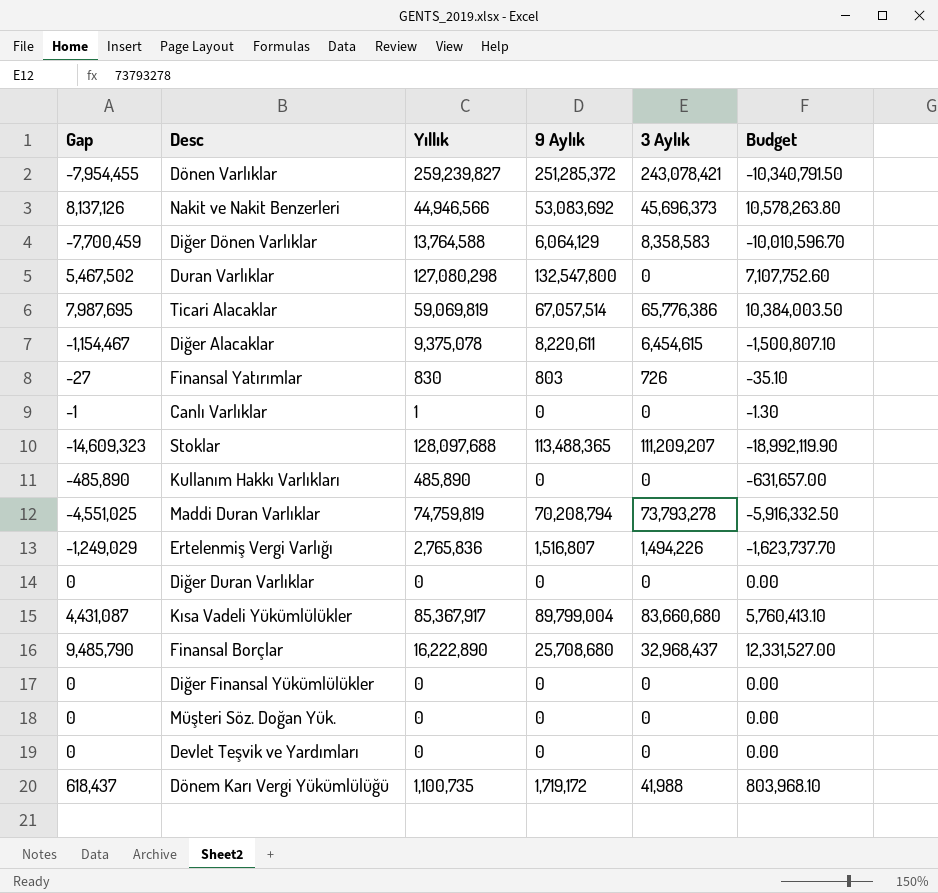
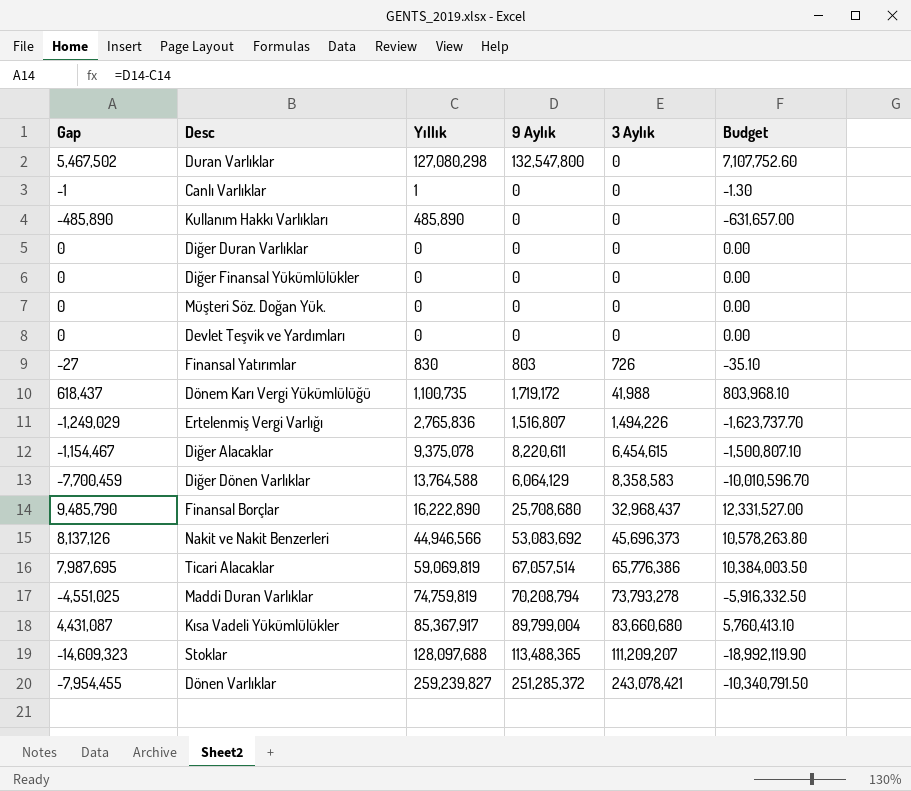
row order: none -> 3 Aylık ascending

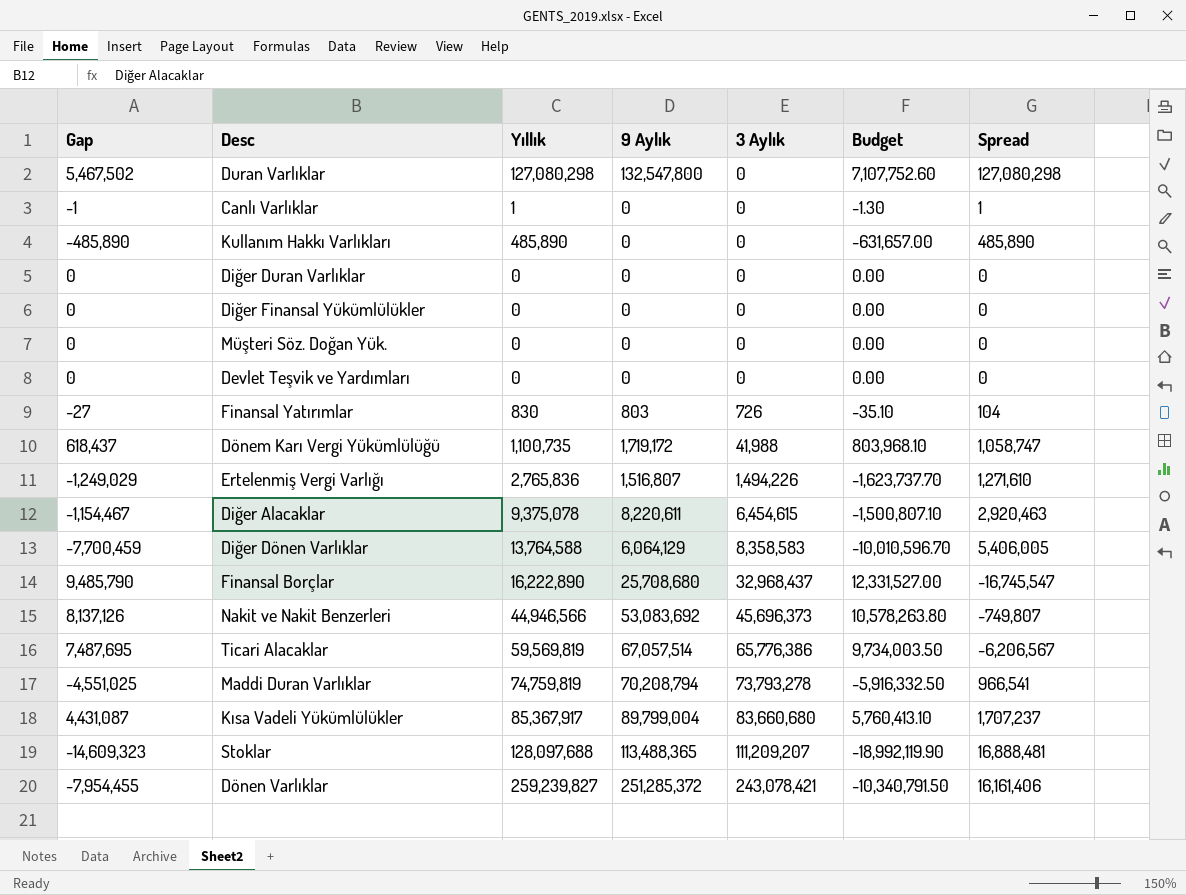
column Spread | formula: none -> [Yıllık] - [3 Aylık]
Ticari Alacaklar | Gap: 7,987,695 -> 7,487,695
Ticari Alacaklar | Yıllık: 59,069,819 -> 59,569,819
Ticari Alacaklar | Budget: 10,384,003.50 -> 9,734,003.50

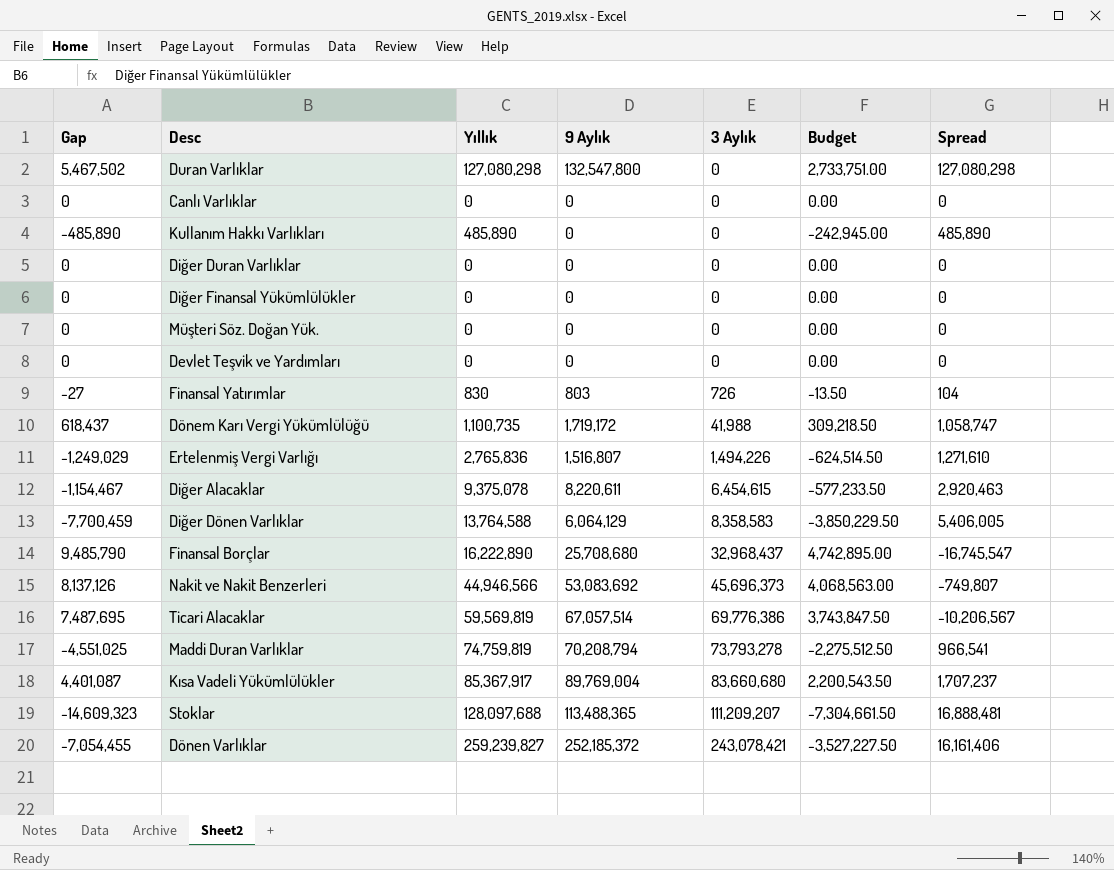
column Budget | formula: [Gap] * 1.3 -> [Gap] * 0.5
Canlı Varlıklar | Gap: -1 -> 0
Canlı Varlıklar | Yıllık: 1 -> 0
Canlı Varlıklar | Spread: 1 -> 0
Ticari Alacaklar | 3 Aylık: 65,776,386 -> 69,776,386
Ticari Alacaklar | Spread: -6,206,567 -> -10,206,567
Kısa Vadeli Yükümlülükler | Gap: 4,431,087 -> 4,401,087
Kısa Vadeli Yükümlülükler | 9 Aylık: 89,799,004 -> 89,769,004
Dönen Varlıklar | Gap: -7,954,455 -> -7,054,455
Dönen Varlıklar | 9 Aylık: 251,285,372 -> 252,185,372

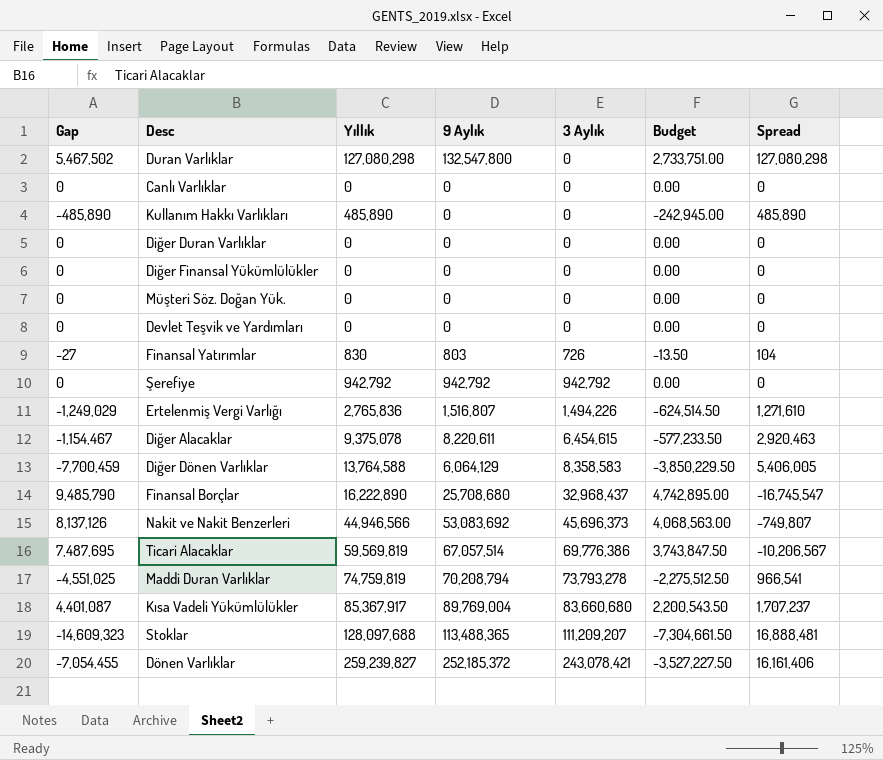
row Dönem Karı Vergi Yükümlülüğü: 618,437 | 1,100,735 | 1,719,172 | 41,988 | 309,218.50 | 1,058,747 -> none
row Şerefiye: none -> 0 | 942,792 | 942,792 | 942,792 | 0.00 | 0

